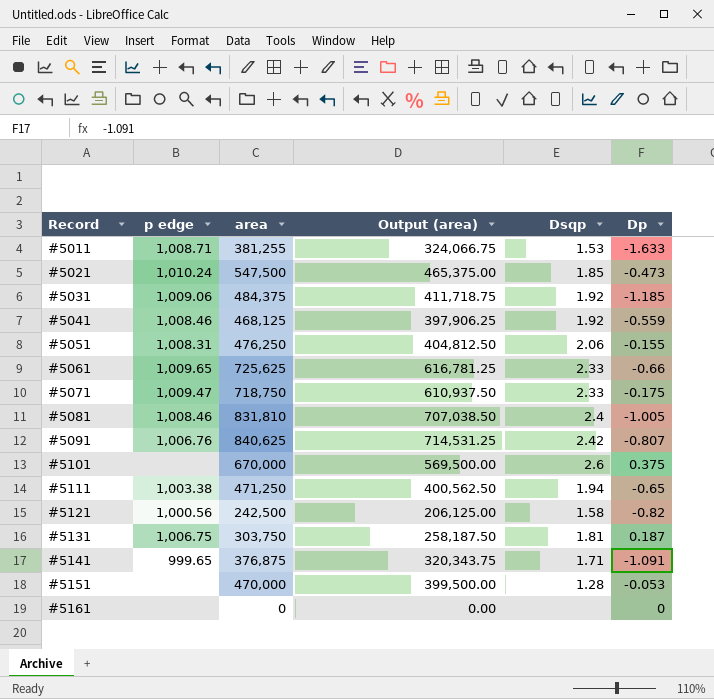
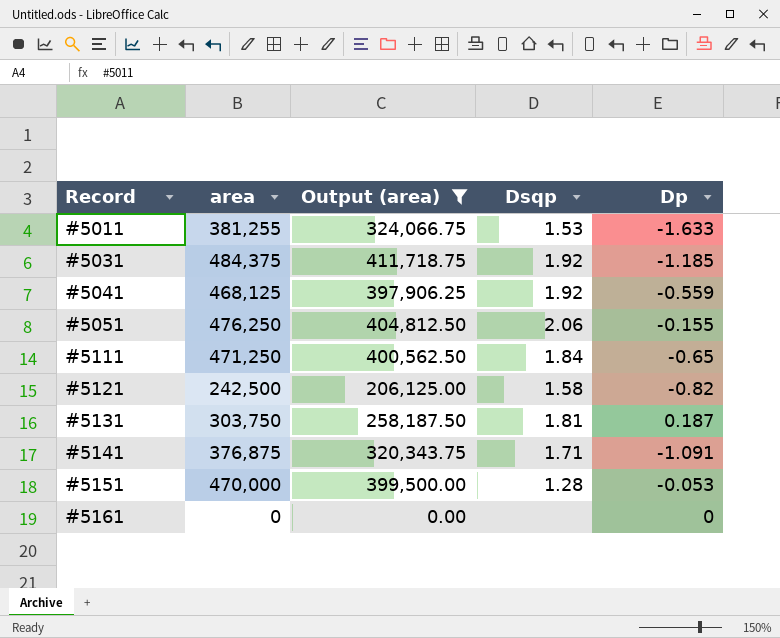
filter: none -> Output (area) <= 411,718.75
column p edge | position: 2 -> none
#5111 | Dsqp: 1.94 -> 1.84

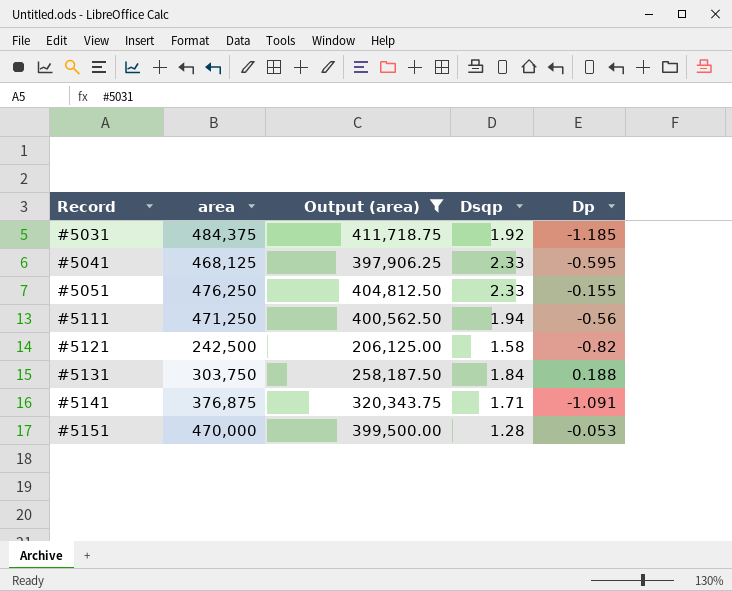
row #5011: 381,255 | 324,066.75 | 1.53 | -1.633 -> none
row #5161: 0 | 0.00 | none | 0 -> none
#5041 | Dsqp: 1.92 -> 2.33
#5041 | Dp: -0.559 -> -0.595
#5051 | Dsqp: 2.06 -> 2.33
#5111 | Dsqp: 1.84 -> 1.94
#5111 | Dp: -0.65 -> -0.56
#5131 | Dsqp: 1.81 -> 1.84
#5131 | Dp: 0.187 -> 0.188

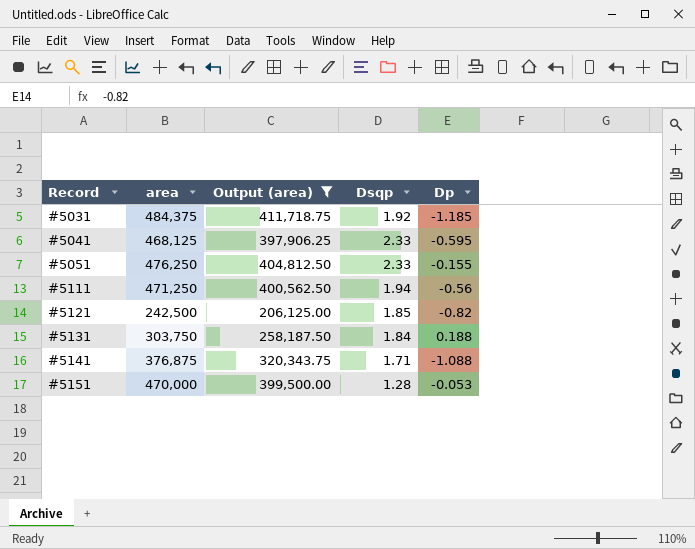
#5121 | Dsqp: 1.58 -> 1.85
#5141 | Dp: -1.091 -> -1.088

